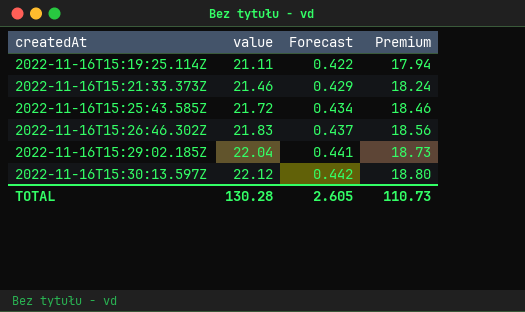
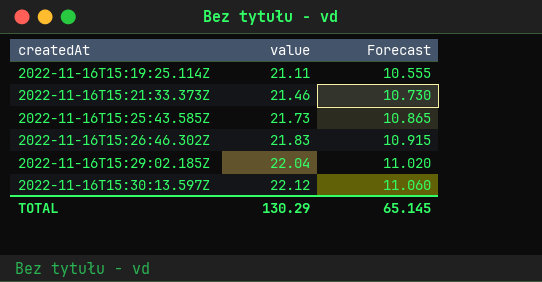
column Premium | formula: [value] * 0.85 -> none
column Forecast | formula: [value] * 0.02 -> [value] * 0.5
2022-11-16T15:25:43.585Z | value: 21.72 -> 21.73
TOTAL | value: 130.28 -> 130.29
TOTAL | Forecast: 2.605 -> 65.145

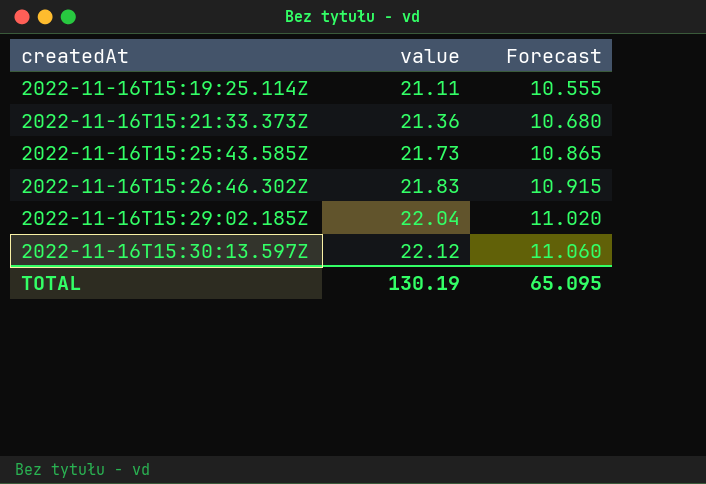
2022-11-16T15:21:33.373Z | value: 21.46 -> 21.36
2022-11-16T15:21:33.373Z | Forecast: 10.730 -> 10.680
TOTAL | value: 130.29 -> 130.19
TOTAL | Forecast: 65.145 -> 65.095

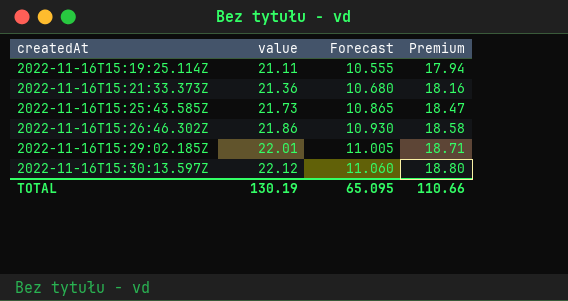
column Premium | formula: none -> [value] * 0.85
2022-11-16T15:26:46.302Z | value: 21.83 -> 21.86
2022-11-16T15:26:46.302Z | Forecast: 10.915 -> 10.930
2022-11-16T15:29:02.185Z | value: 22.04 -> 22.01
2022-11-16T15:29:02.185Z | Forecast: 11.020 -> 11.005

